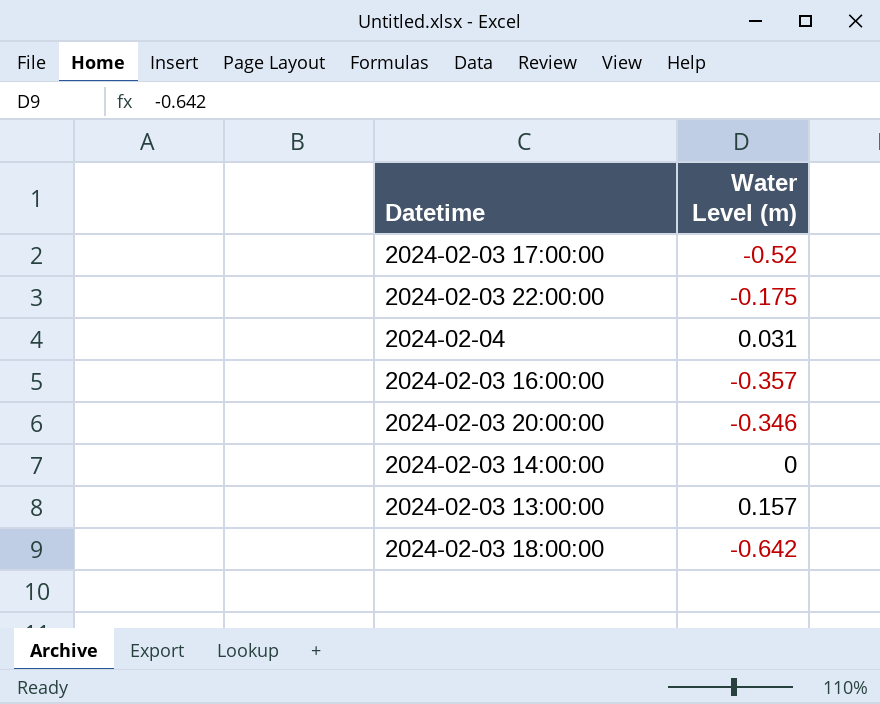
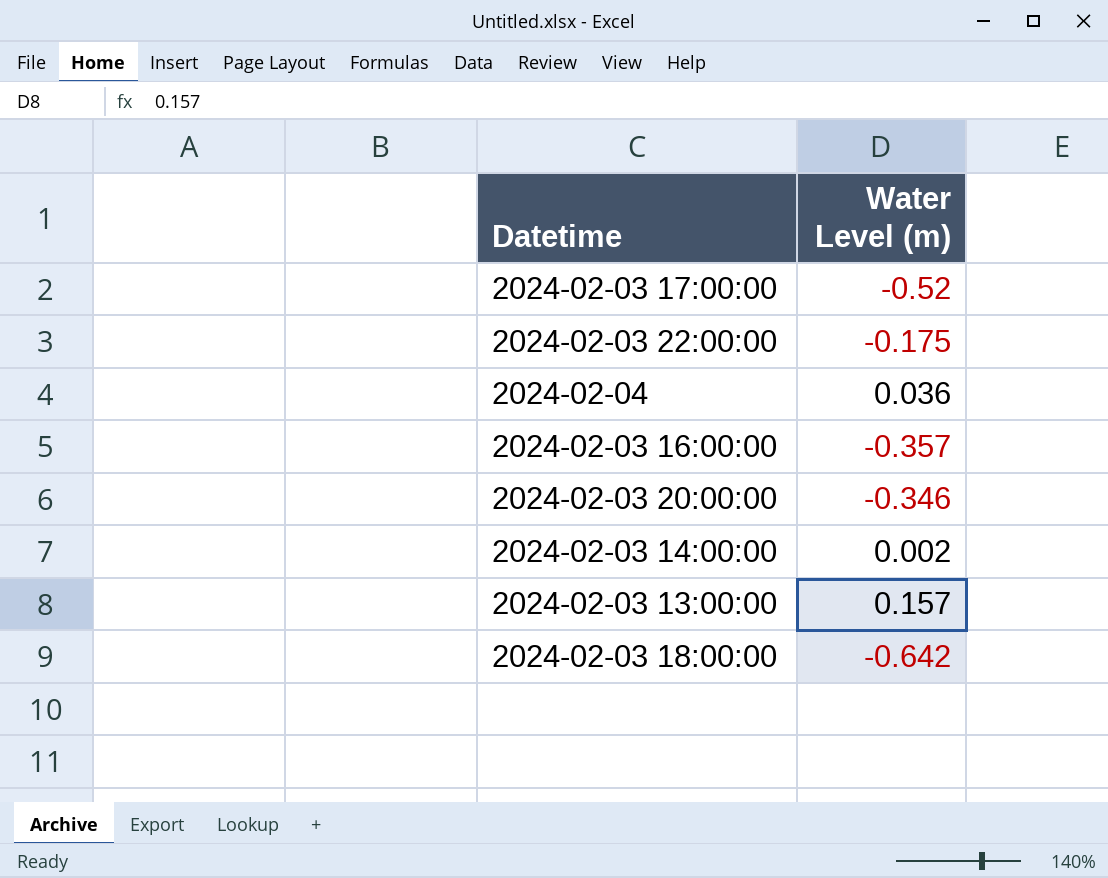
2024-02-04 | Water Level (m): 0.031 -> 0.036
2024-02-03 14:00:00 | Water Level (m): 0 -> 0.002

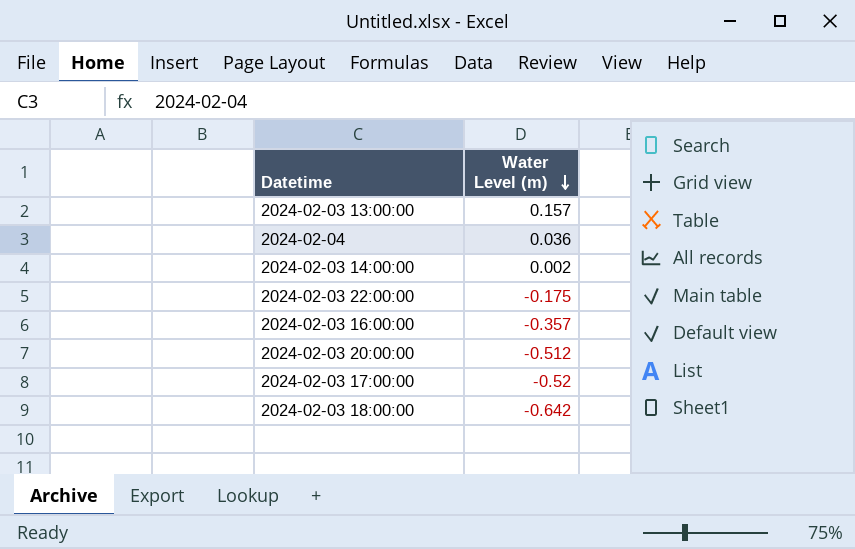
row order: none -> Water Level (m) descending
2024-02-03 20:00:00 | Water Level (m): -0.346 -> -0.512

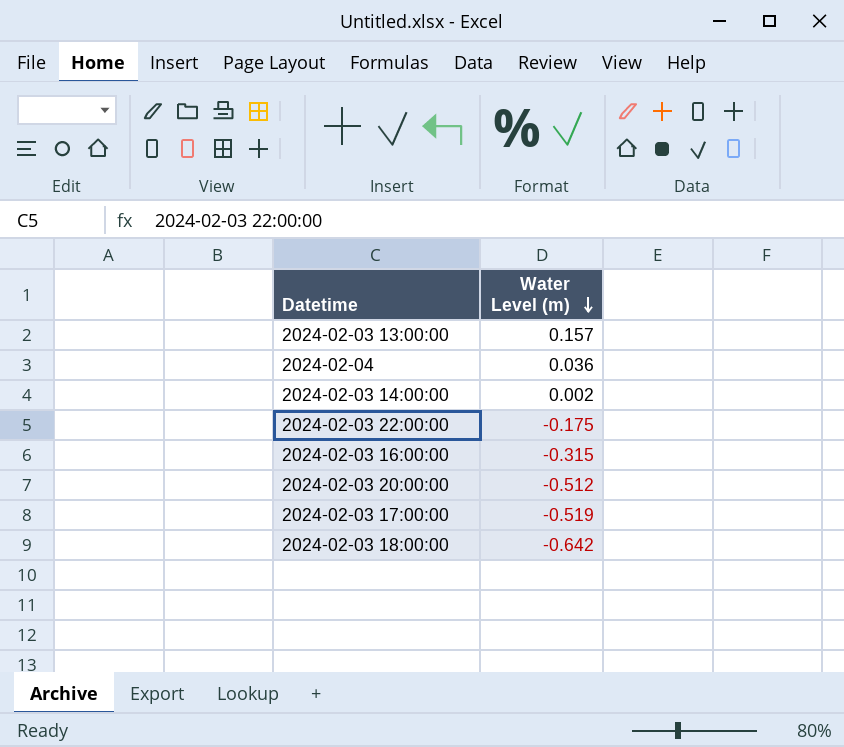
2024-02-03 16:00:00 | Water Level (m): -0.357 -> -0.315
2024-02-03 17:00:00 | Water Level (m): -0.52 -> -0.519

